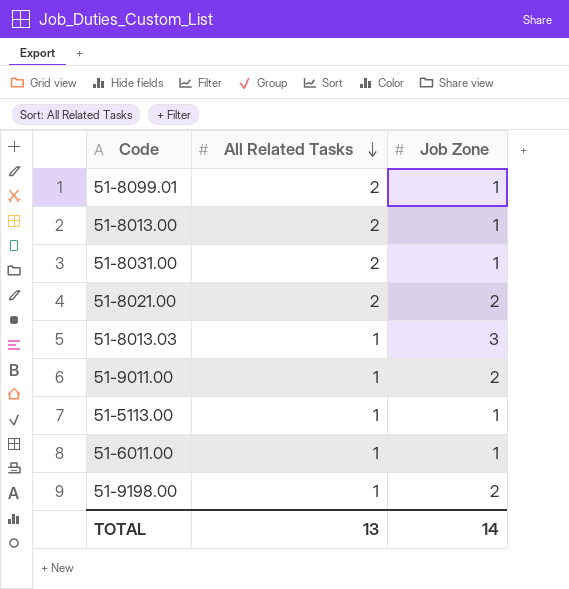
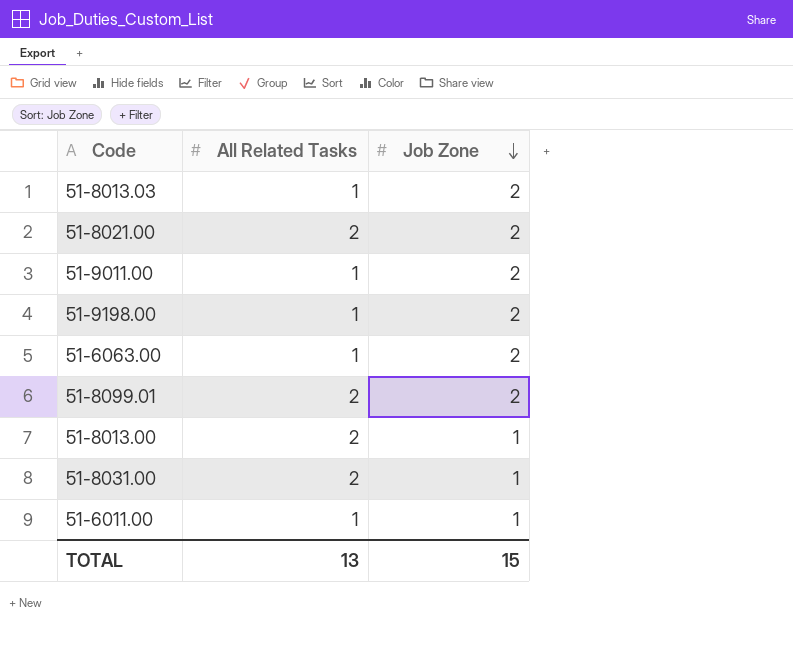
row order: All Related Tasks descending -> Job Zone descending
row 51-5113.00: 1 | 1 -> none
51-8013.03 | Job Zone: 3 -> 2
row 51-6063.00: none -> 1 | 2
51-8099.01 | Job Zone: 1 -> 2
TOTAL | Job Zone: 14 -> 15

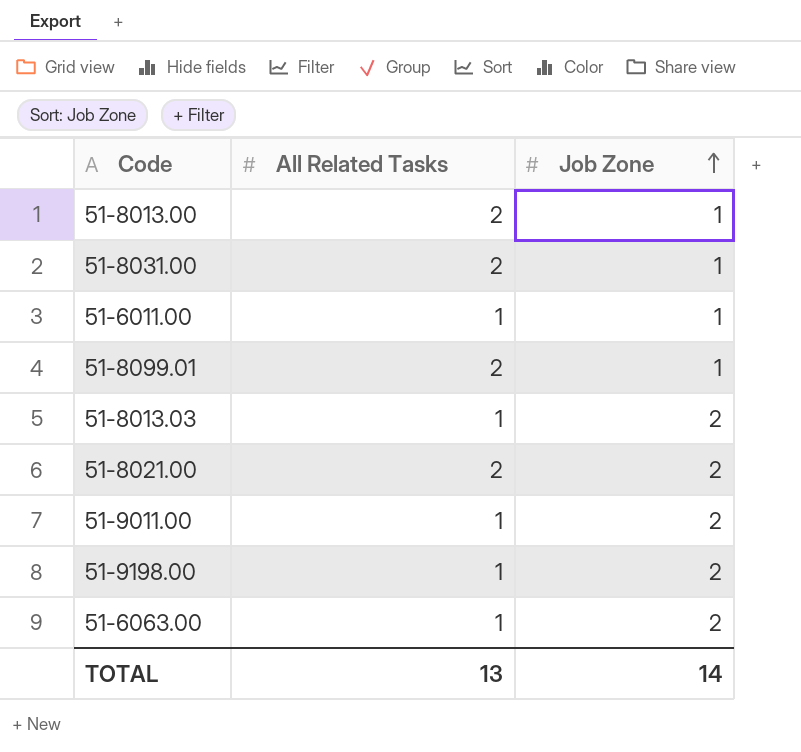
row order: Job Zone descending -> Job Zone ascending
51-8099.01 | Job Zone: 2 -> 1
TOTAL | Job Zone: 15 -> 14

